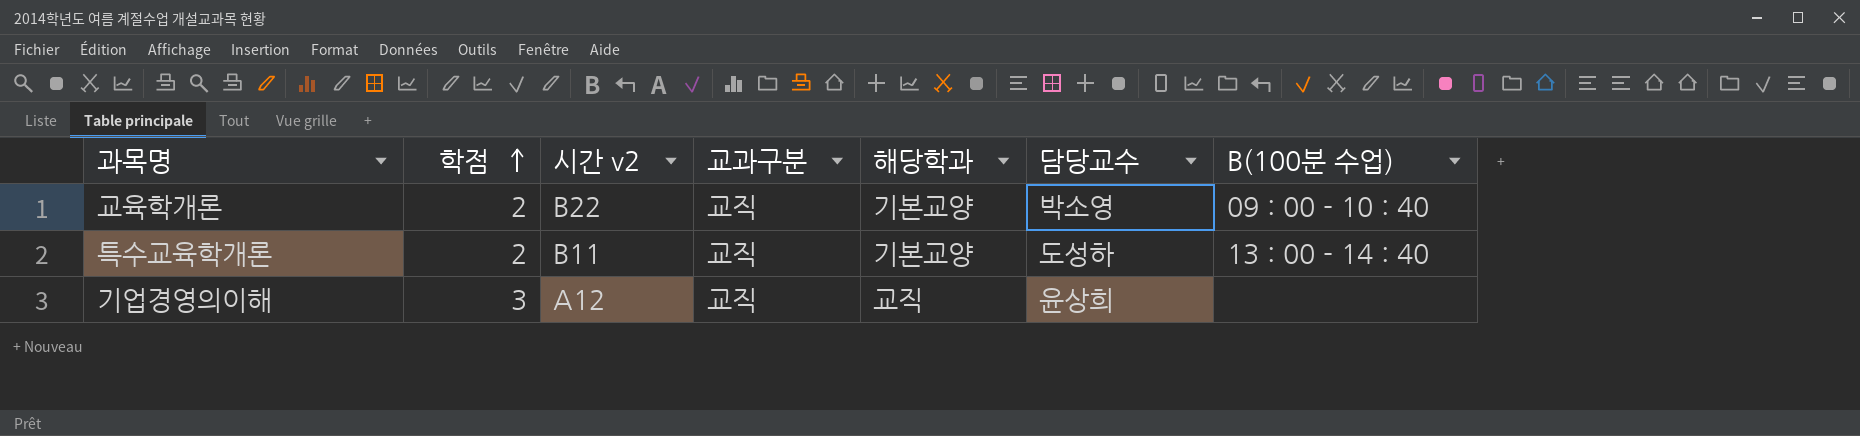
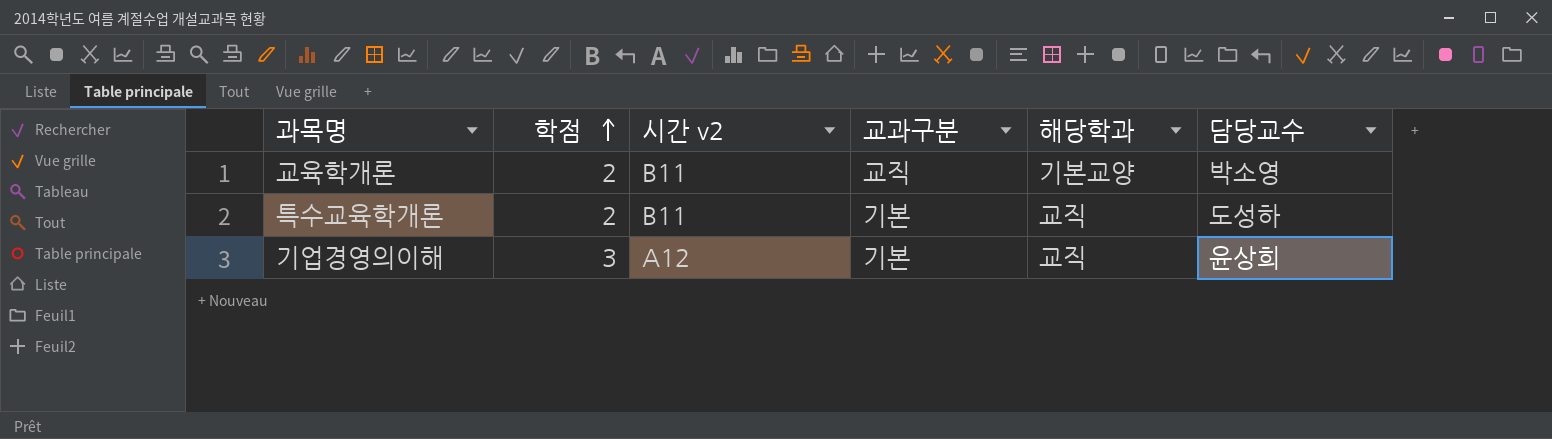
column B(100분 수업) | position: 7 -> none
교육학개론 | 시간 v2: B22 -> B11
특수교육학개론 | 교과구분: 교직 -> 기본
특수교육학개론 | 해당학과: 기본교양 -> 교직
기업경영의이해 | 교과구분: 교직 -> 기본

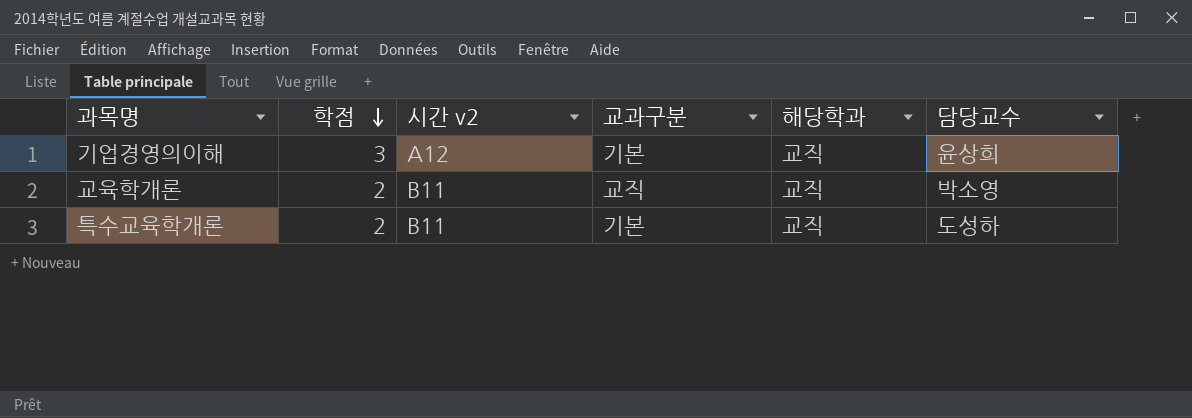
row order: 학점 ascending -> 학점 descending
교육학개론 | 해당학과: 기본교양 -> 교직

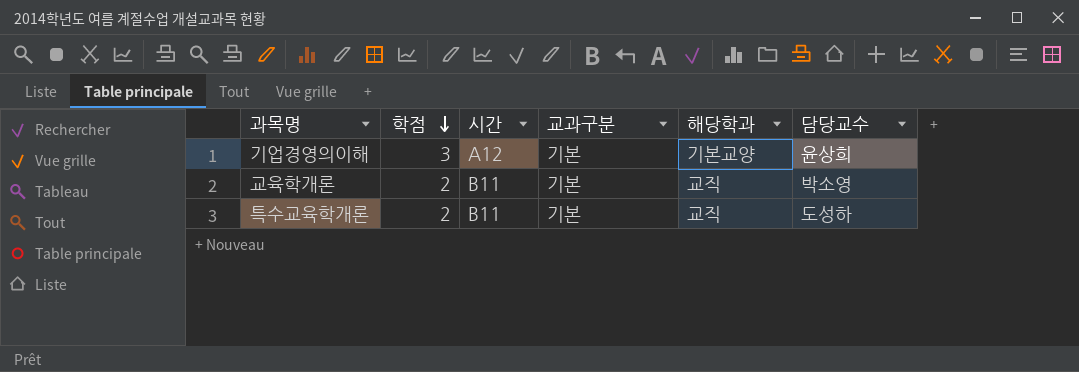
column name: 시간 v2 -> 시간
기업경영의이해 | 해당학과: 교직 -> 기본교양
교육학개론 | 교과구분: 교직 -> 기본

